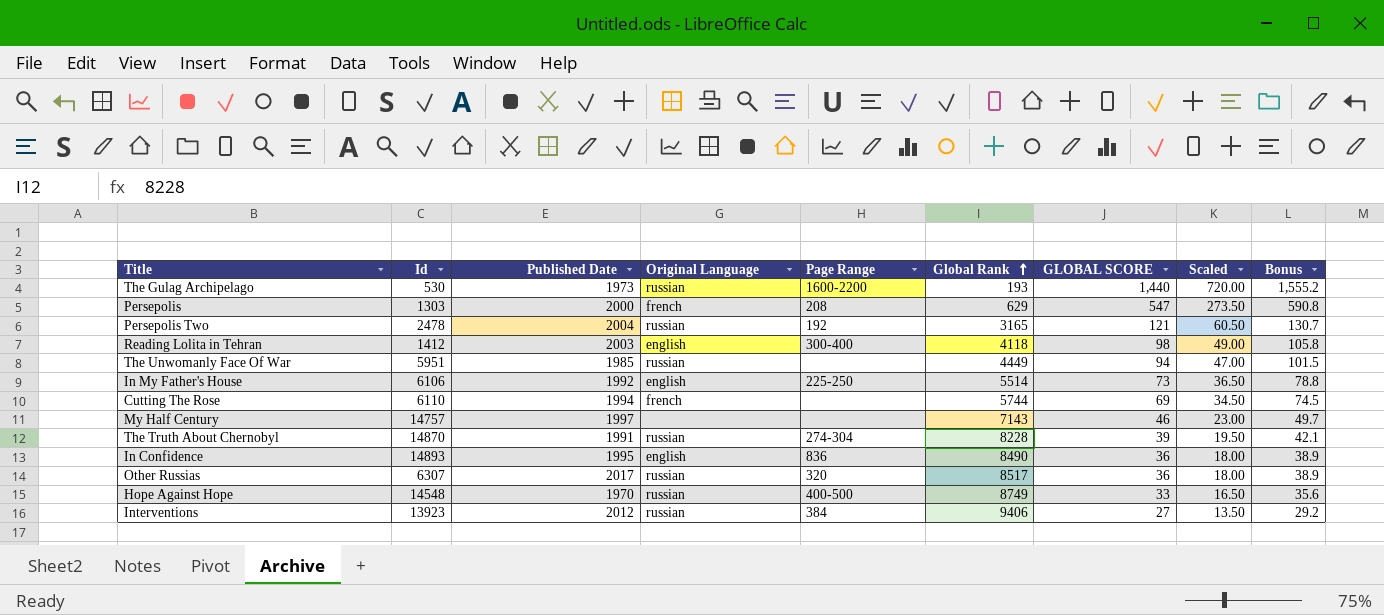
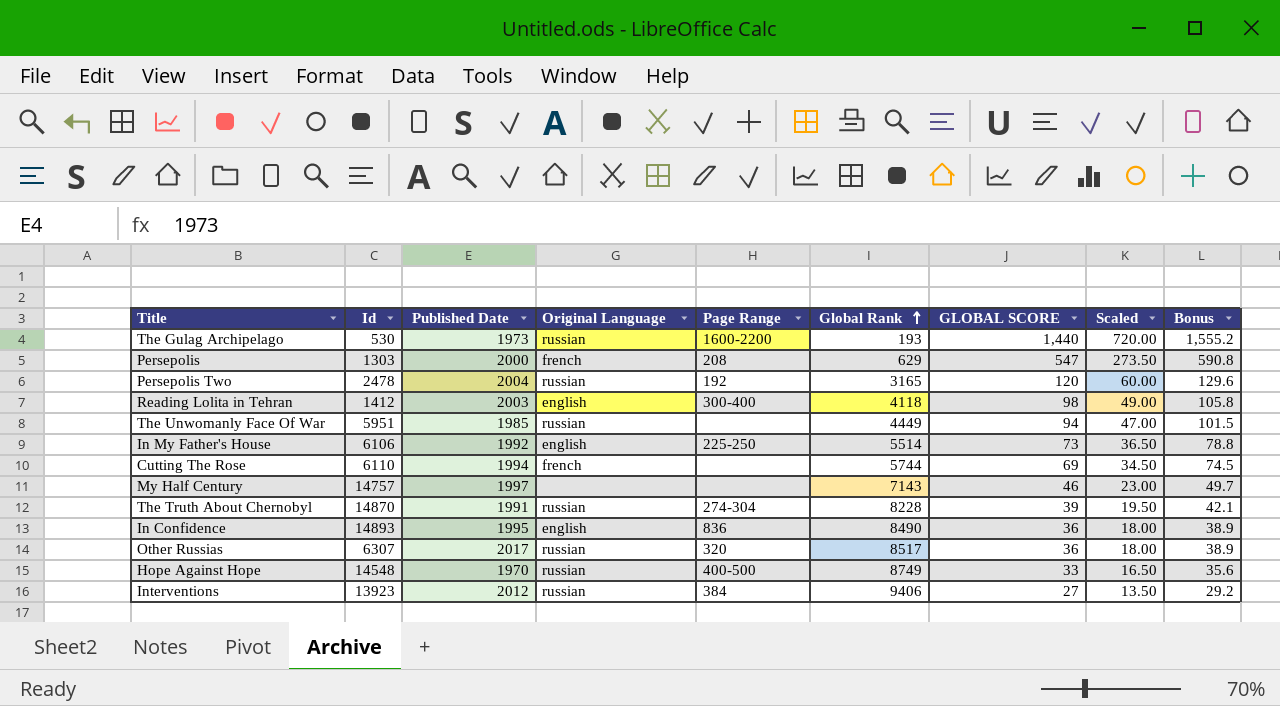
Persepolis Two | GLOBAL SCORE: 121 -> 120
Persepolis Two | Scaled: 60.50 -> 60.00
Persepolis Two | Bonus: 130.7 -> 129.6

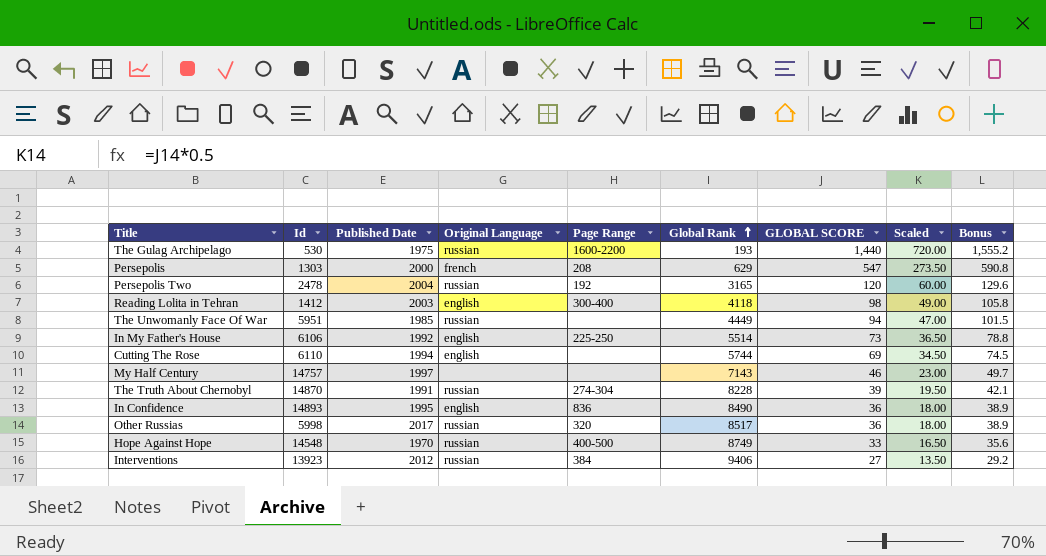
The Gulag Archipelago | Published Date: 1973 -> 1975
Cutting The Rose | Original Language: french -> english
Other Russias | Id: 6307 -> 5998

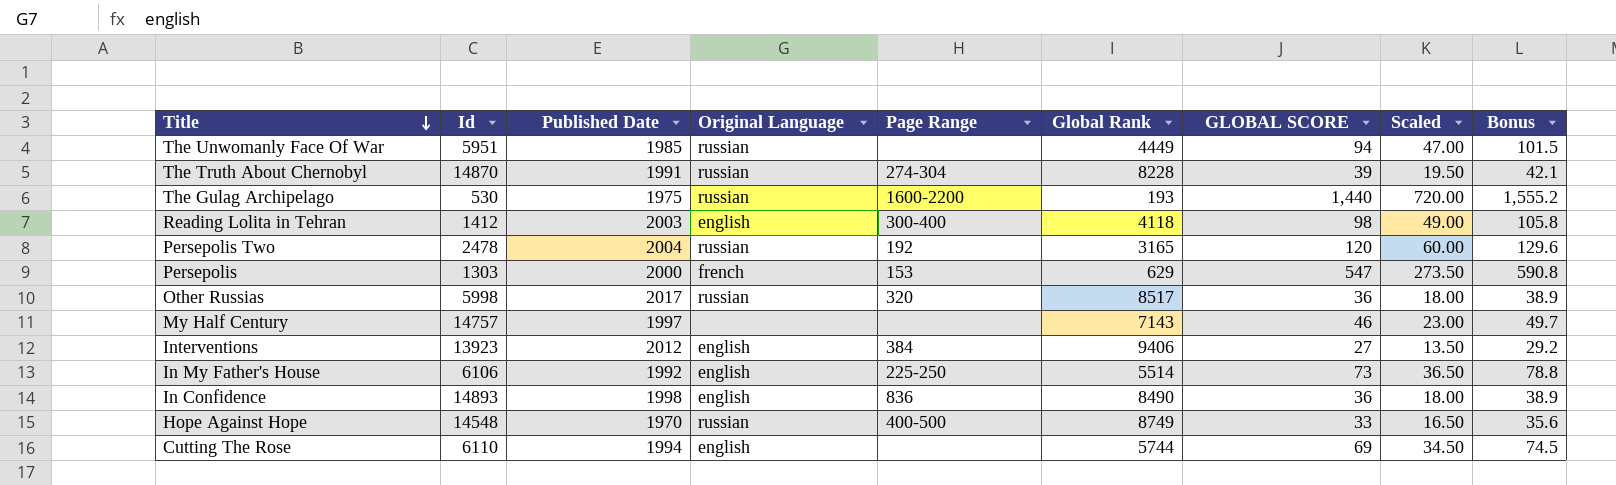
row order: Global Rank ascending -> Title descending
Persepolis | Page Range: 208 -> 153
Interventions | Original Language: russian -> english
In Confidence | Published Date: 1995 -> 1998

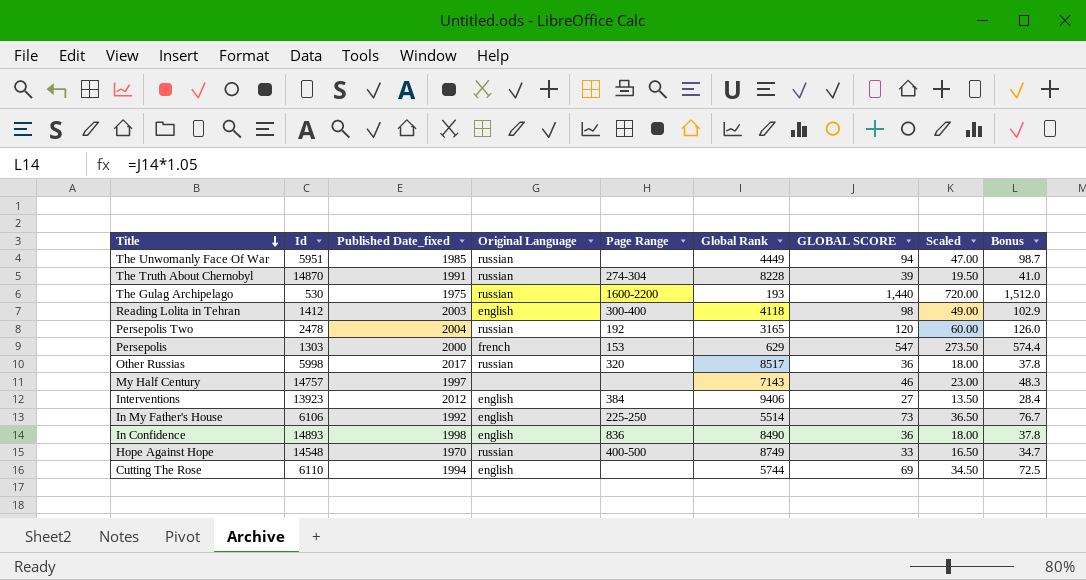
column name: Published Date -> Published Date_fixed
column Bonus | formula: [GLOBAL SCORE] * 1.08 -> [GLOBAL SCORE] * 1.05

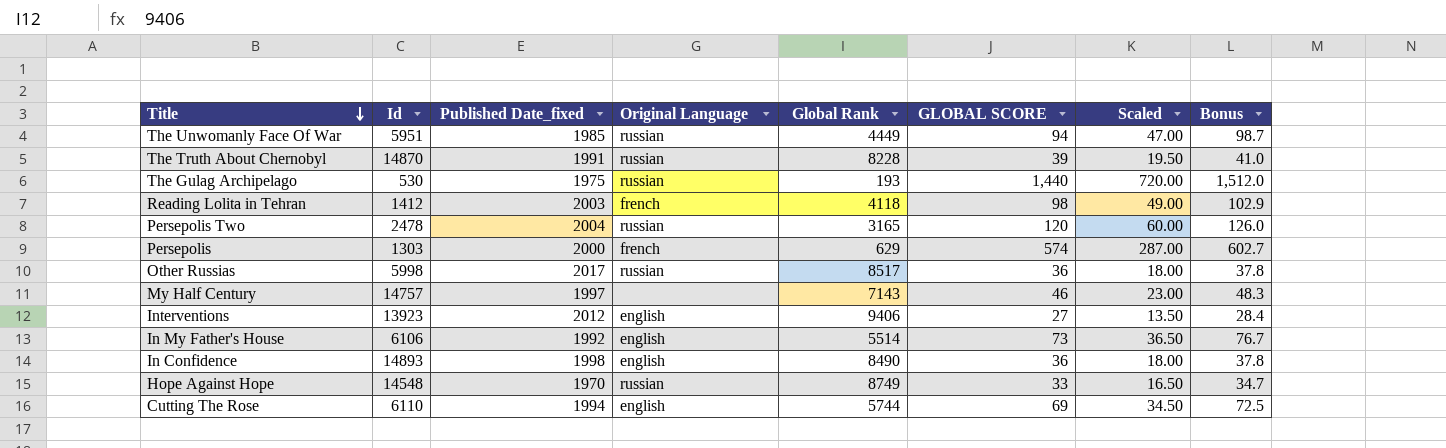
column Page Range | position: 5 -> none
Reading Lolita in Tehran | Original Language: english -> french
Persepolis | GLOBAL SCORE: 547 -> 574
Persepolis | Scaled: 273.50 -> 287.00
Persepolis | Bonus: 574.4 -> 602.7

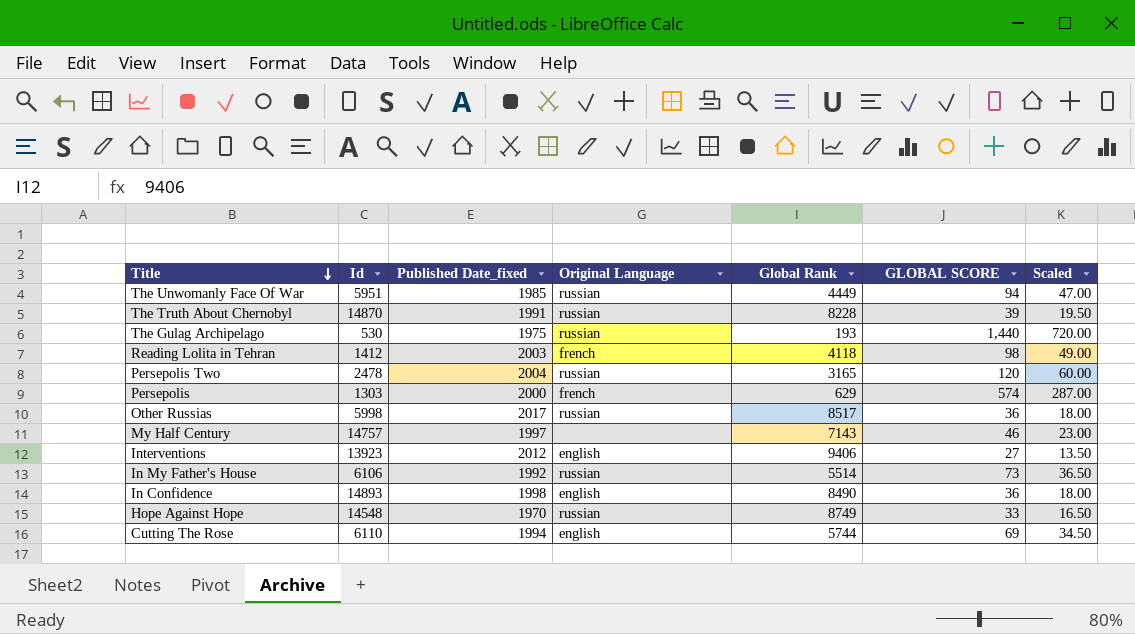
column Bonus | formula: [GLOBAL SCORE] * 1.05 -> none
In My Father's House | Original Language: english -> russian

